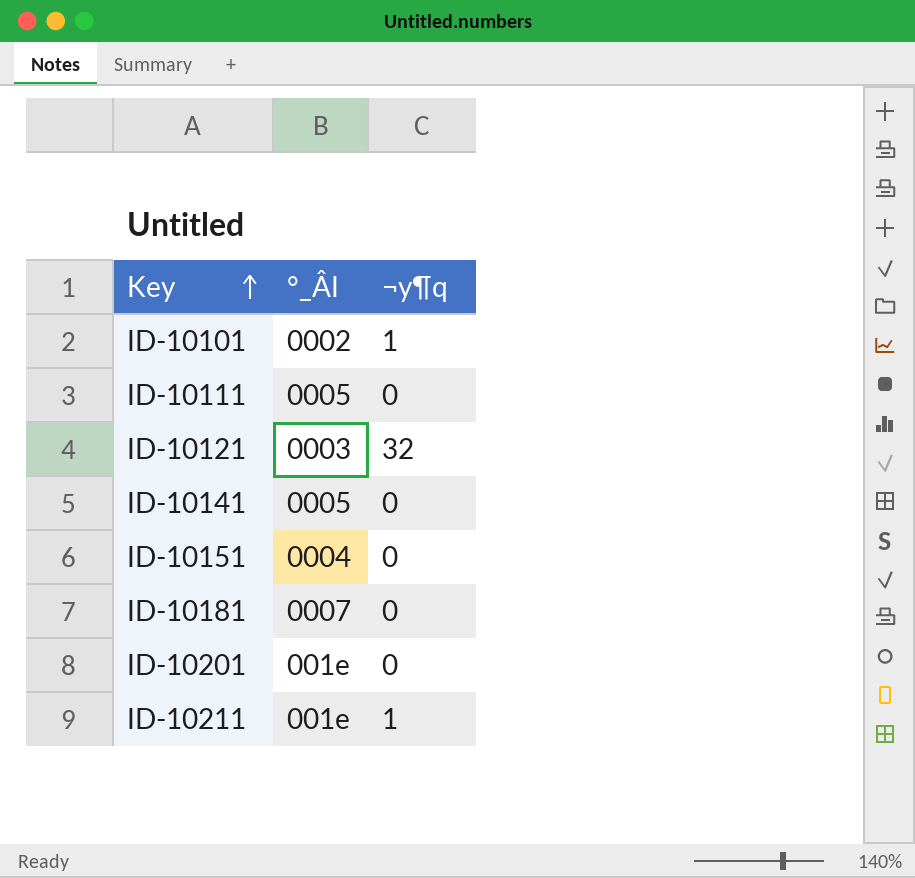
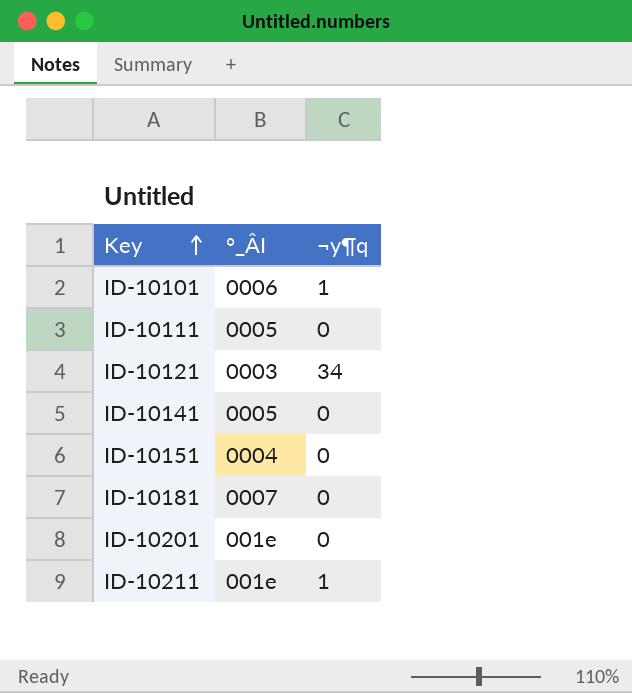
ID-10101 | °_ÂI: 0002 -> 0006
ID-10121 | ¬y¶q: 32 -> 34

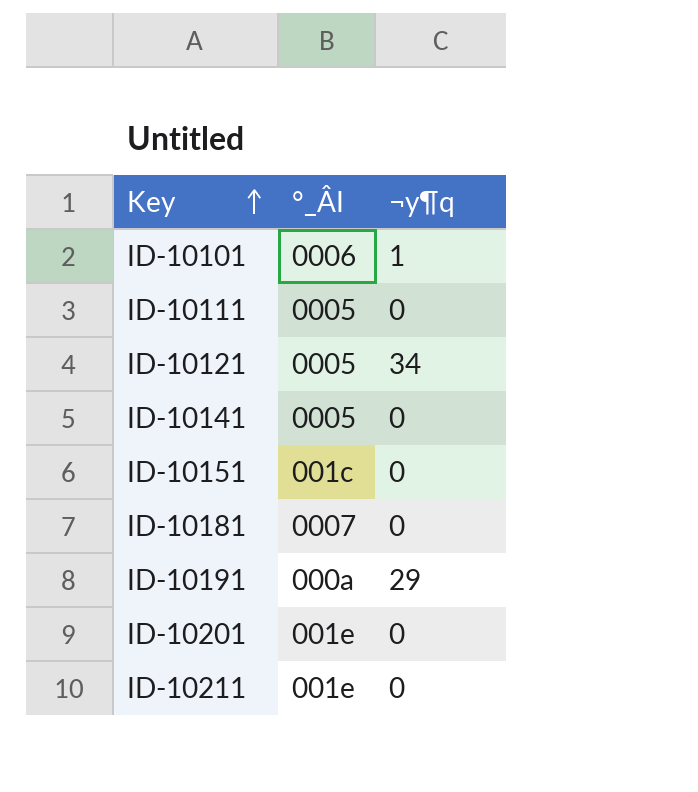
ID-10121 | °_ÂI: 0003 -> 0005
ID-10151 | °_ÂI: 0004 -> 001c
row ID-10191: none -> 000a | 29
ID-10211 | ¬y¶q: 1 -> 0

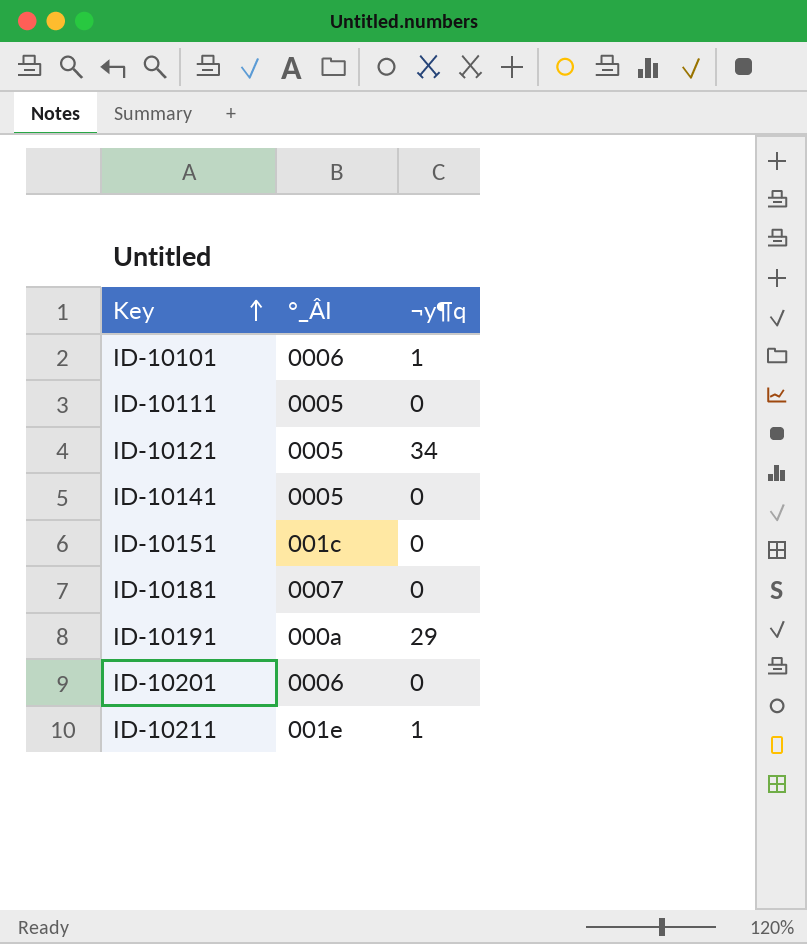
ID-10201 | °_ÂI: 001e -> 0006
ID-10211 | ¬y¶q: 0 -> 1

